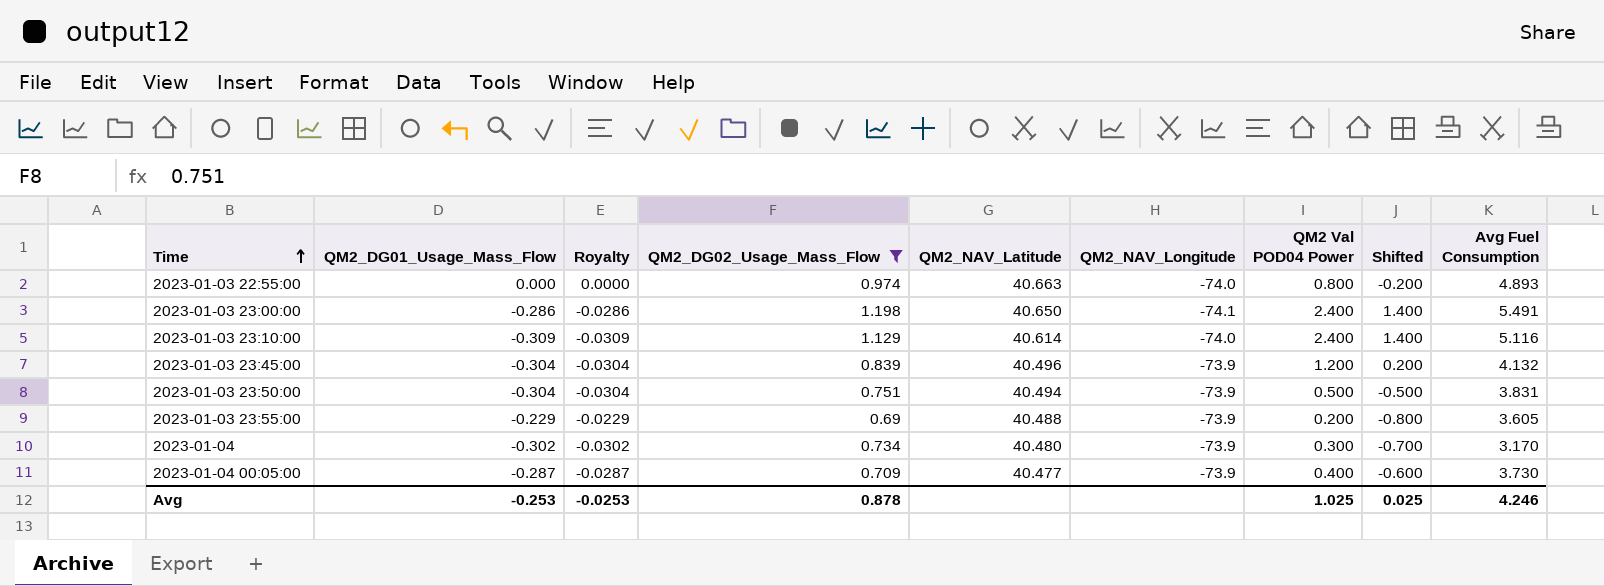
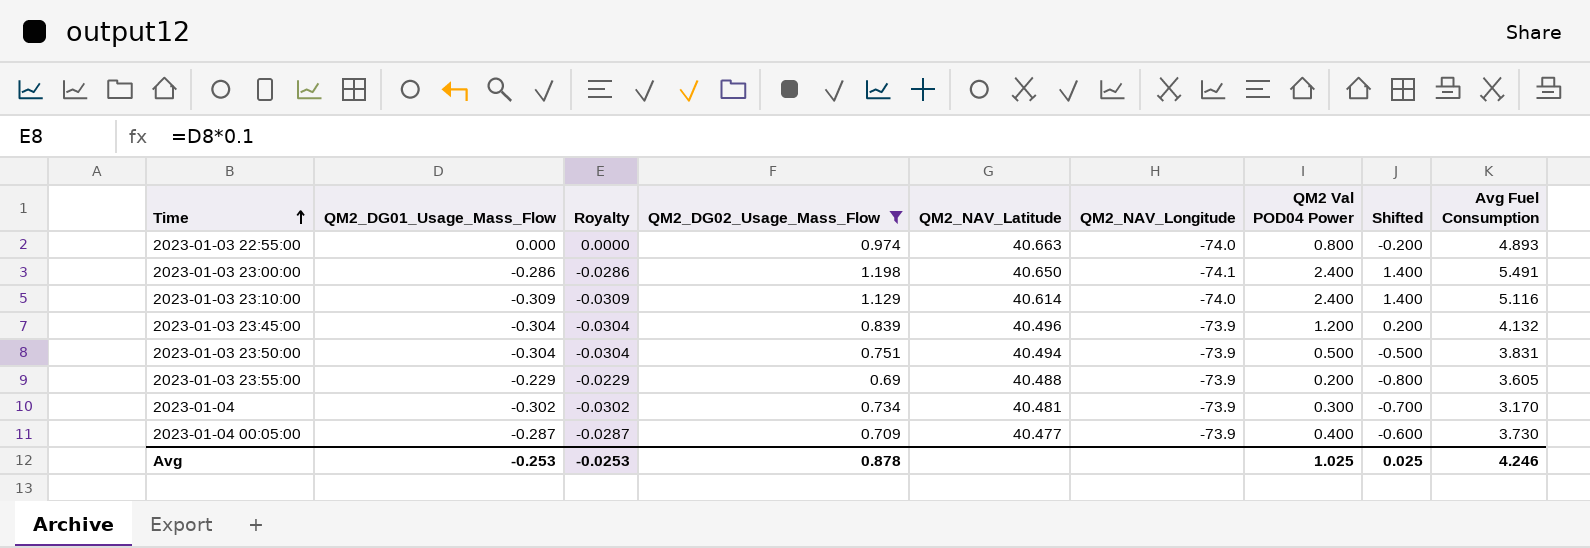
2023-01-04 | QM2_NAV_Latitude: 40.480 -> 40.481

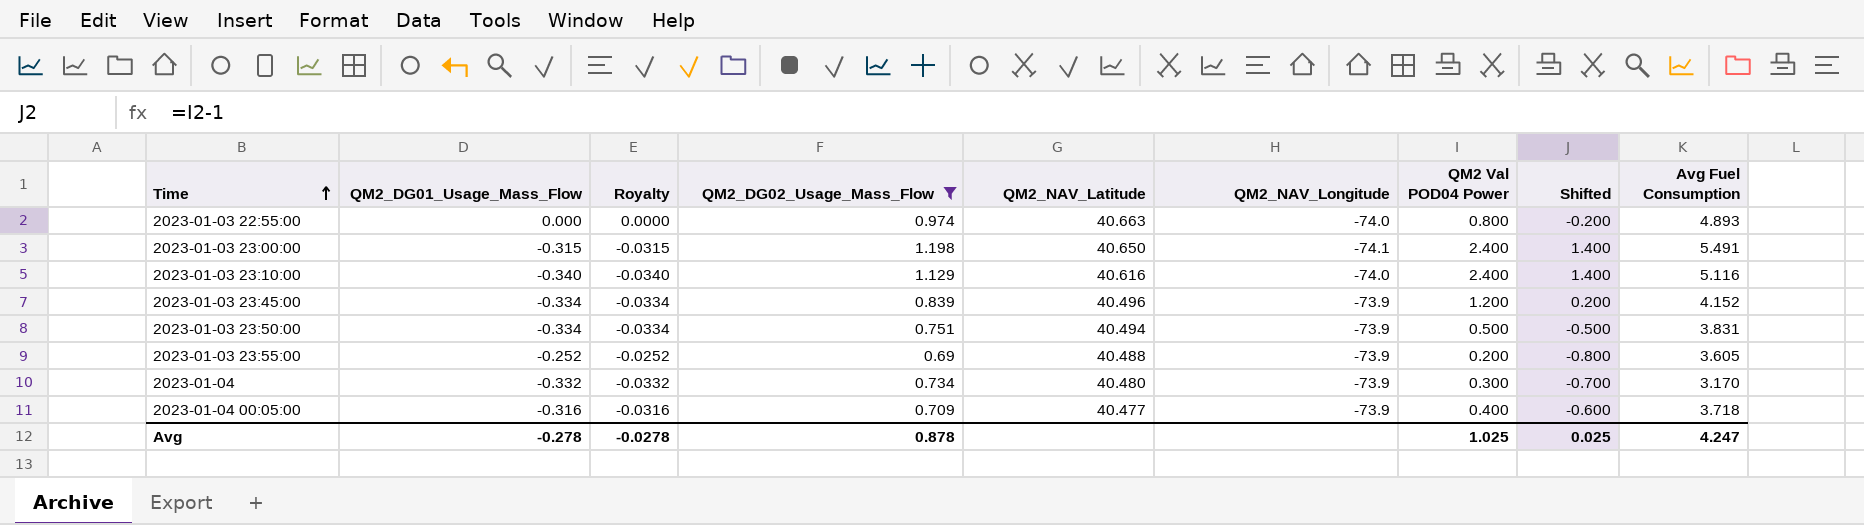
2023-01-03 23:00:00 | QM2_DG01_Usage_Mass_Flow: -0.286 -> -0.315
2023-01-03 23:00:00 | Royalty: -0.0286 -> -0.0315
2023-01-03 23:10:00 | QM2_DG01_Usage_Mass_Flow: -0.309 -> -0.340
2023-01-03 23:10:00 | Royalty: -0.0309 -> -0.0340
2023-01-03 23:10:00 | QM2_NAV_Latitude: 40.614 -> 40.616
2023-01-03 23:45:00 | QM2_DG01_Usage_Mass_Flow: -0.304 -> -0.334
2023-01-03 23:45:00 | Royalty: -0.0304 -> -0.0334
2023-01-03 23:45:00 | Avg Fuel Consumption: 4.132 -> 4.152
2023-01-03 23:50:00 | QM2_DG01_Usage_Mass_Flow: -0.304 -> -0.334
2023-01-03 23:50:00 | Royalty: -0.0304 -> -0.0334
2023-01-03 23:55:00 | QM2_DG01_Usage_Mass_Flow: -0.229 -> -0.252
2023-01-03 23:55:00 | Royalty: -0.0229 -> -0.0252
2023-01-04 | QM2_DG01_Usage_Mass_Flow: -0.302 -> -0.332
2023-01-04 | Royalty: -0.0302 -> -0.0332
2023-01-04 | QM2_NAV_Latitude: 40.481 -> 40.480
2023-01-04 00:05:00 | QM2_DG01_Usage_Mass_Flow: -0.287 -> -0.316
2023-01-04 00:05:00 | Royalty: -0.0287 -> -0.0316
2023-01-04 00:05:00 | Avg Fuel Consumption: 3.730 -> 3.718
Avg | QM2_DG01_Usage_Mass_Flow: -0.253 -> -0.278
Avg | Royalty: -0.0253 -> -0.0278
Avg | Avg Fuel Consumption: 4.246 -> 4.247

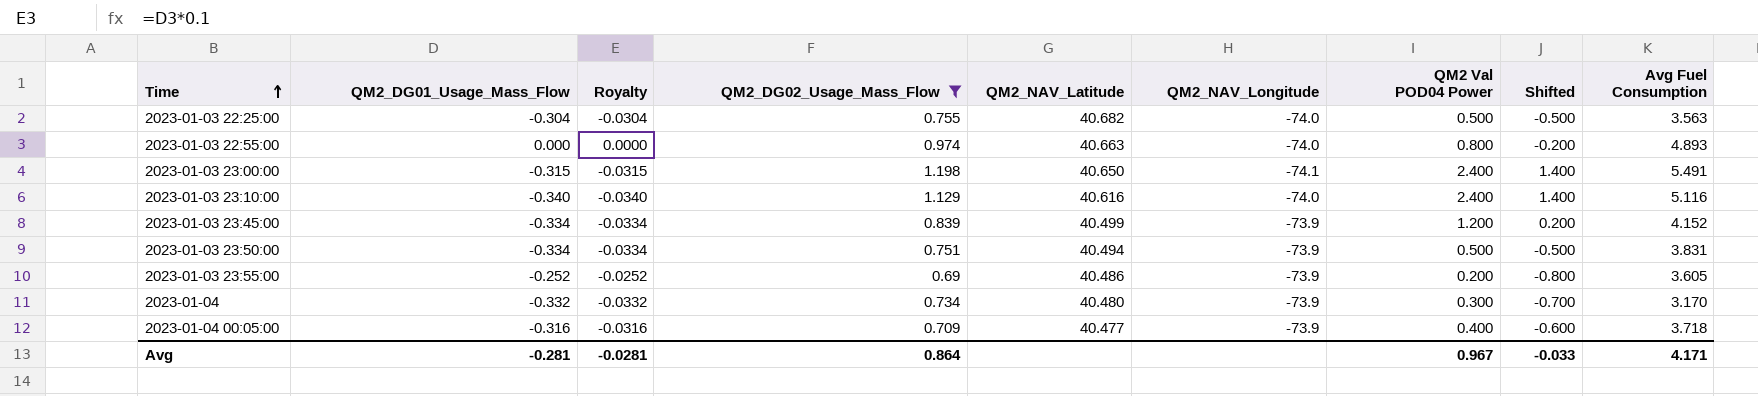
row 2023-01-03 22:25:00: none -> -0.304 | -0.0304 | 0.755 | 40.682 | -74.0 | 0.500 | -0.500 | 3.563
2023-01-03 23:45:00 | QM2_NAV_Latitude: 40.496 -> 40.499
2023-01-03 23:55:00 | QM2_NAV_Latitude: 40.488 -> 40.486
Avg | QM2_DG01_Usage_Mass_Flow: -0.278 -> -0.281
Avg | Royalty: -0.0278 -> -0.0281
Avg | QM2_DG02_Usage_Mass_Flow: 0.878 -> 0.864
Avg | QM2 Val POD04 Power: 1.025 -> 0.967
Avg | Shifted: 0.025 -> -0.033
Avg | Avg Fuel Consumption: 4.247 -> 4.171

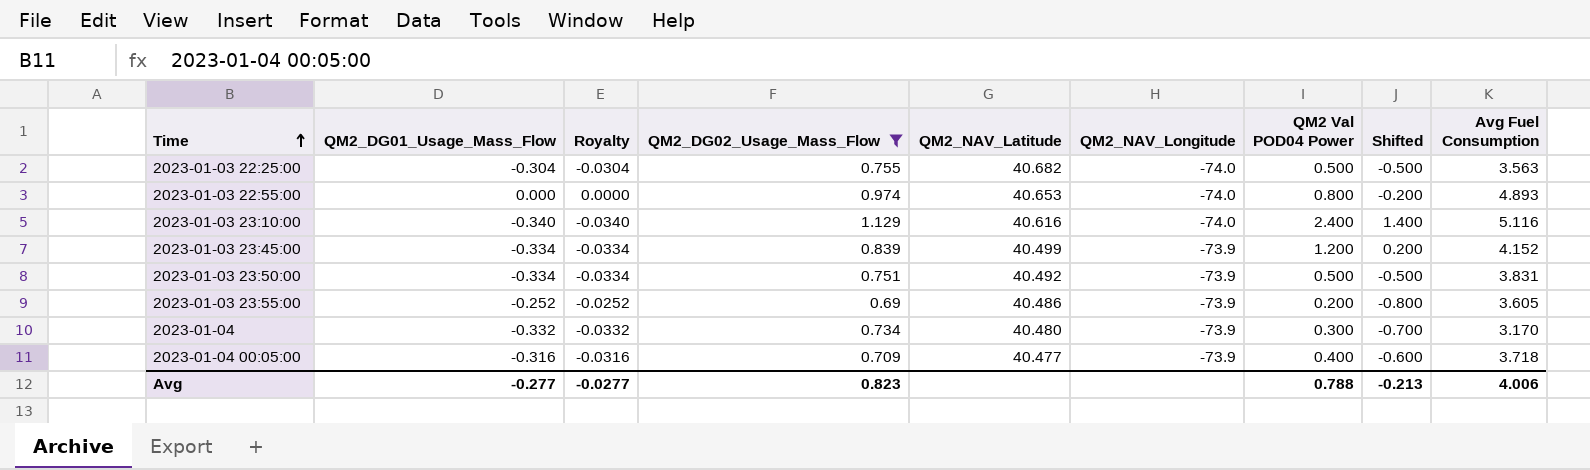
row 2023-01-03 23:00:00: -0.315 | -0.0315 | 1.198 | 40.650 | -74.1 | 2.400 | 1.400 | 5.491 -> none
2023-01-03 22:55:00 | QM2_NAV_Latitude: 40.663 -> 40.653
2023-01-03 23:50:00 | QM2_NAV_Latitude: 40.494 -> 40.492
Avg | QM2_DG01_Usage_Mass_Flow: -0.281 -> -0.277
Avg | Royalty: -0.0281 -> -0.0277
Avg | QM2_DG02_Usage_Mass_Flow: 0.864 -> 0.823
Avg | QM2 Val POD04 Power: 0.967 -> 0.788
Avg | Shifted: -0.033 -> -0.213
Avg | Avg Fuel Consumption: 4.171 -> 4.006

